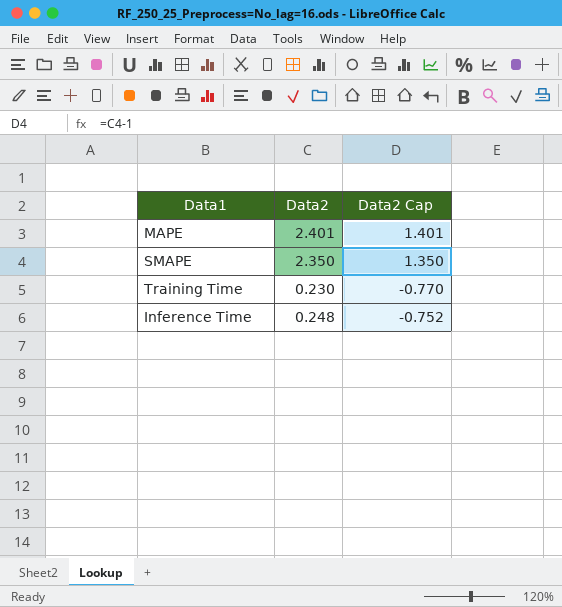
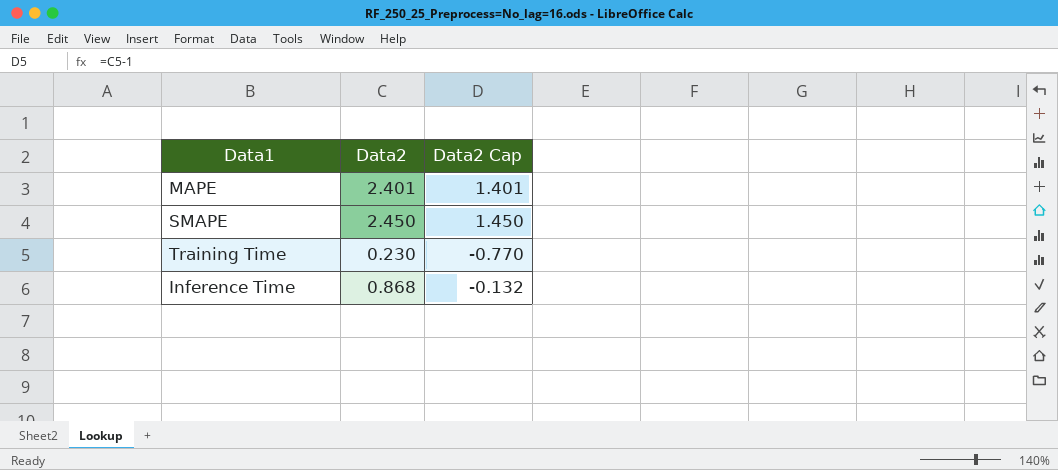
SMAPE | Data2: 2.350 -> 2.450
SMAPE | Data2 Cap: 1.350 -> 1.450
Inference Time | Data2: 0.248 -> 0.868
Inference Time | Data2 Cap: -0.752 -> -0.132

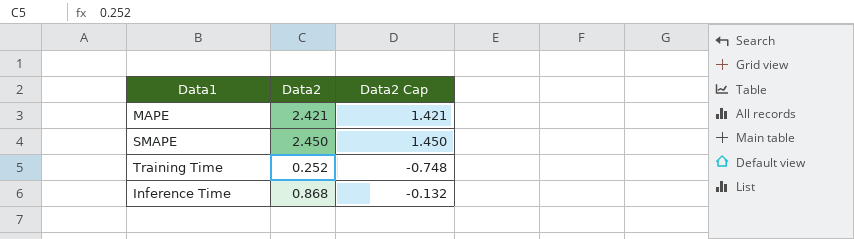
MAPE | Data2: 2.401 -> 2.421
MAPE | Data2 Cap: 1.401 -> 1.421
Training Time | Data2: 0.230 -> 0.252
Training Time | Data2 Cap: -0.770 -> -0.748

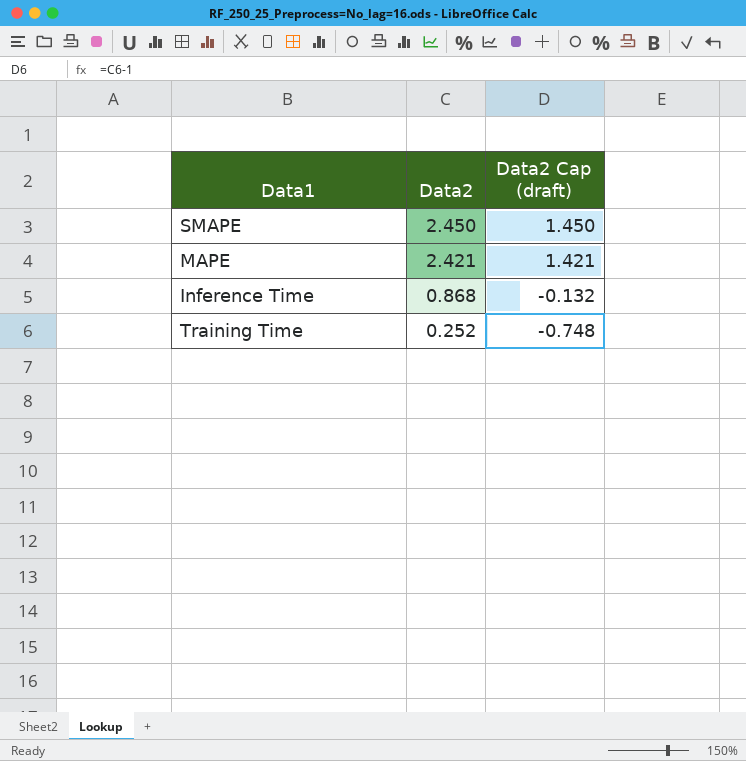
row order: none -> Data2 descending
column name: Data2 Cap -> Data2 Cap (draft)

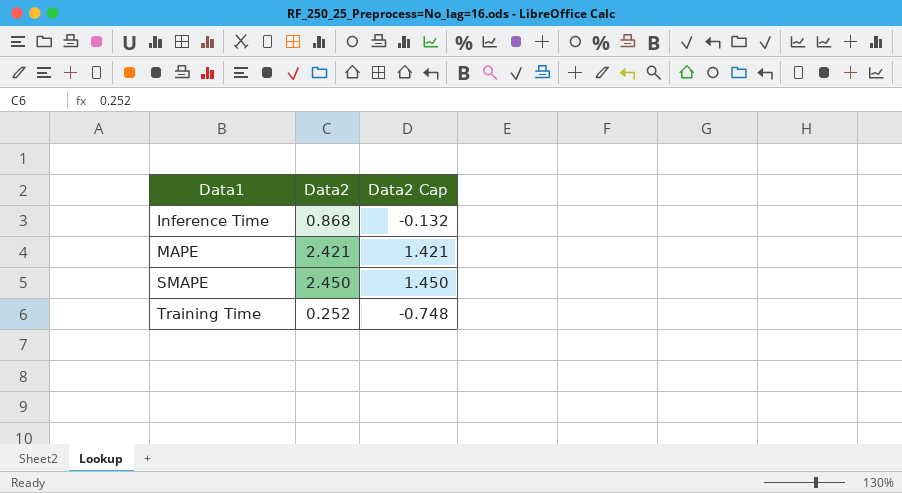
row order: Data2 descending -> Data1 ascending
column name: Data2 Cap (draft) -> Data2 Cap

